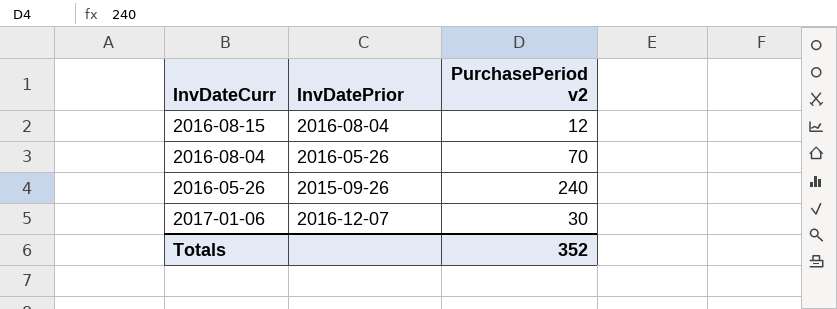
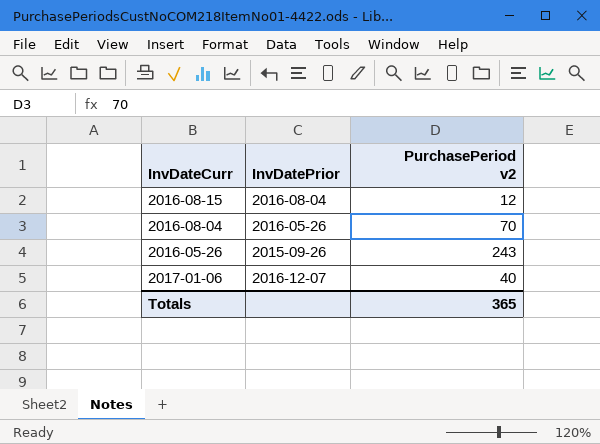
2016-05-26 | PurchasePeriod v2: 240 -> 243
2017-01-06 | PurchasePeriod v2: 30 -> 40
Totals | PurchasePeriod v2: 352 -> 365

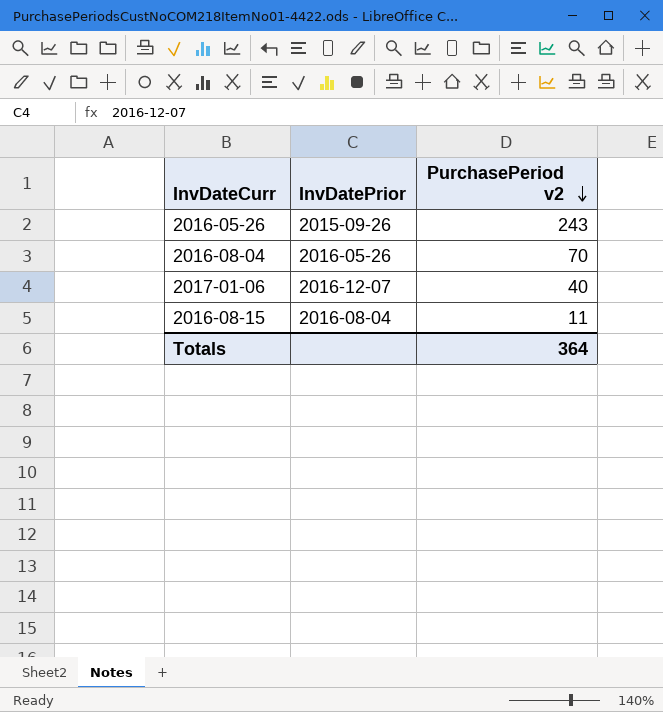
row order: none -> PurchasePeriod v2 descending
2016-08-15 | PurchasePeriod v2: 12 -> 11
Totals | PurchasePeriod v2: 365 -> 364

